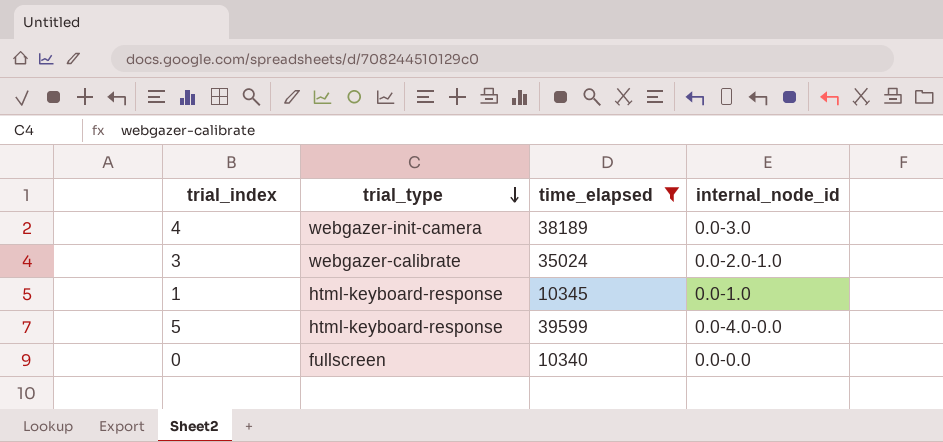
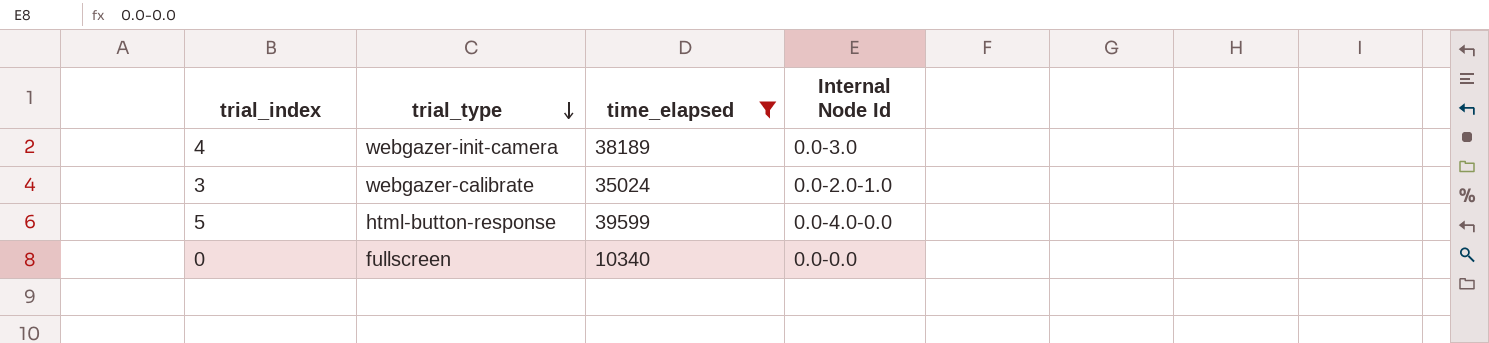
column name: internal_node_id -> Internal Node Id
row 1: html-keyboard-response | 10345 | 0.0-1.0 -> none
5 | trial_type: html-keyboard-response -> html-button-response

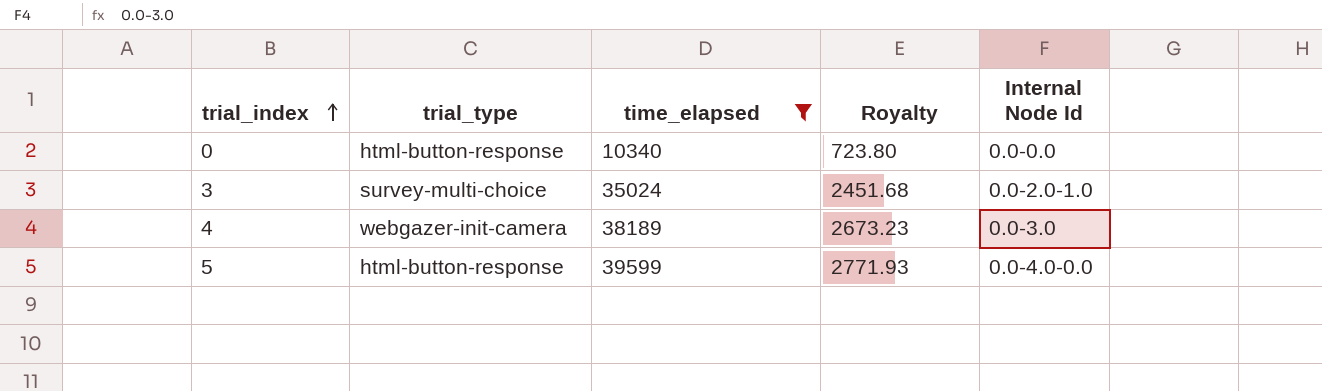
row order: trial_type descending -> trial_index ascending
column Royalty | formula: none -> [time_elapsed] * 0.07
0 | trial_type: fullscreen -> html-button-response
3 | trial_type: webgazer-calibrate -> survey-multi-choice

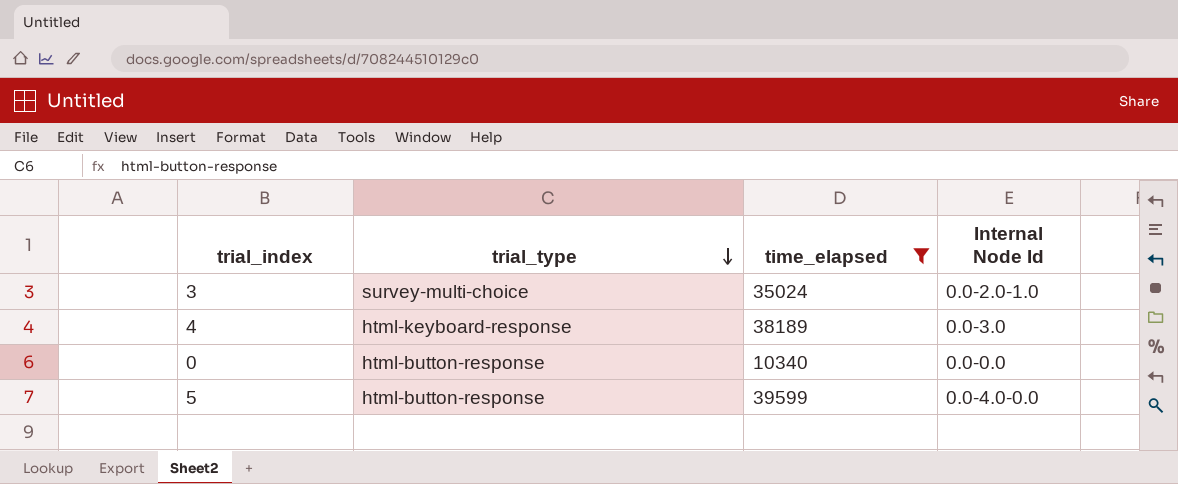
row order: trial_index ascending -> trial_type descending
column Royalty | formula: [time_elapsed] * 0.07 -> none
4 | trial_type: webgazer-init-camera -> html-keyboard-response

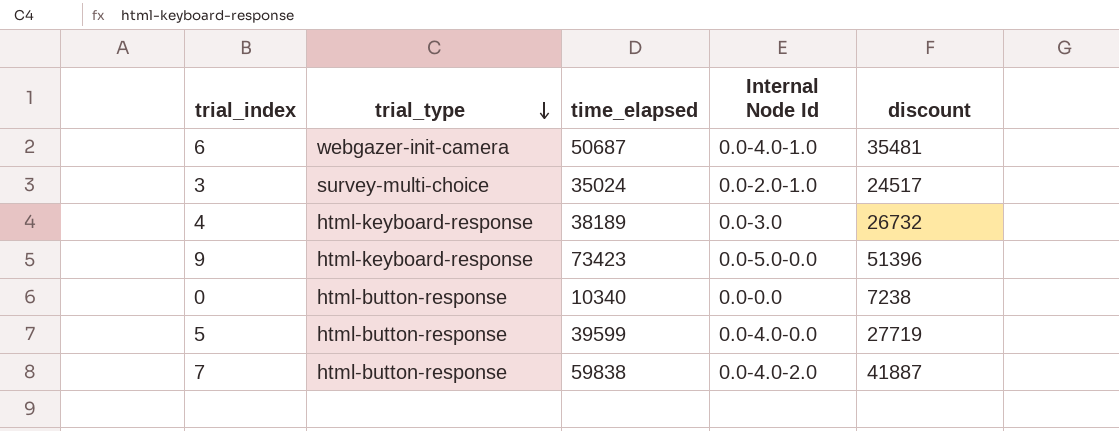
filter: time_elapsed <= 39599 -> none
column discount | formula: none -> [time_elapsed] * 0.7

